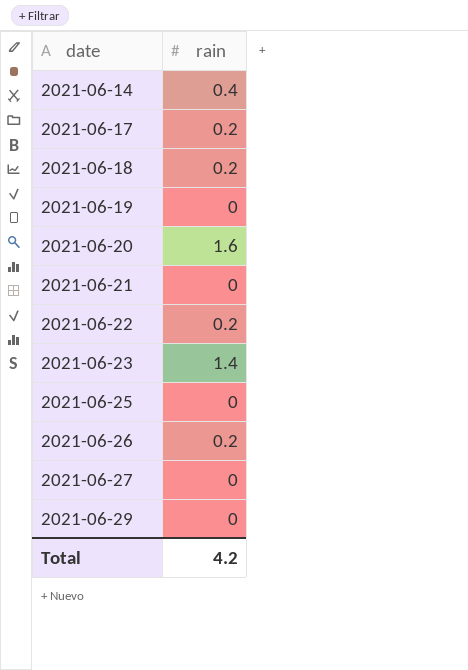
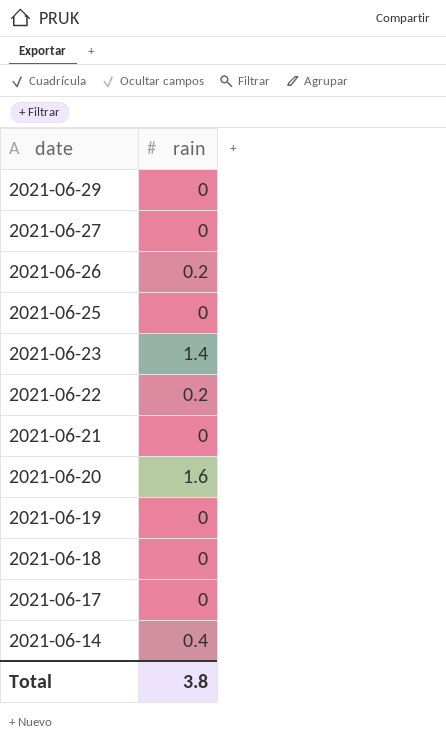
row order: date ascending -> date descending
2021-06-18 | rain: 0.2 -> 0
2021-06-17 | rain: 0.2 -> 0
Total | rain: 4.2 -> 3.8

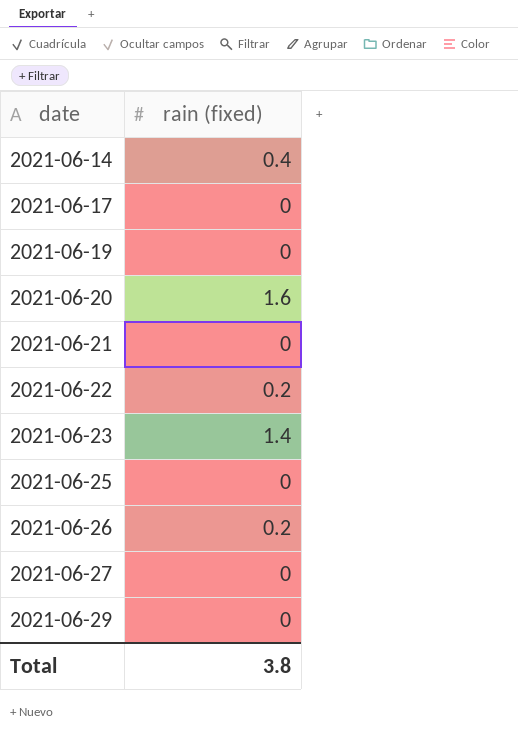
row order: date descending -> date ascending
column name: rain -> rain (fixed)
row 2021-06-18: 0 -> none

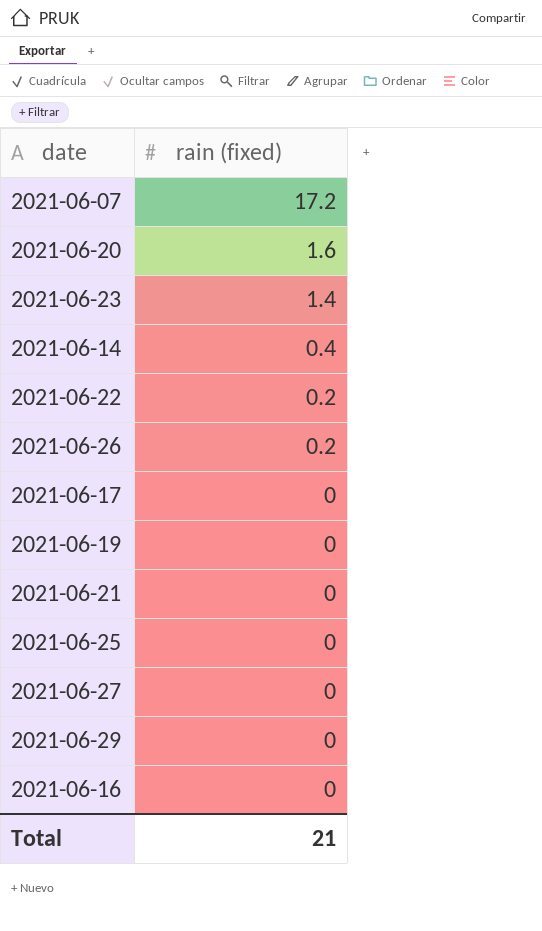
row order: date ascending -> rain (fixed) descending
row 2021-06-07: none -> 17.2
row 2021-06-16: none -> 0
Total | rain (fixed): 3.8 -> 21

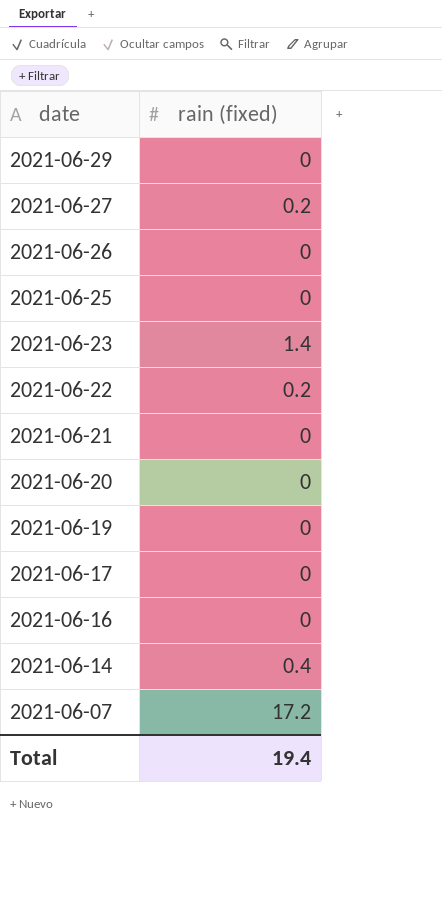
row order: rain (fixed) descending -> date descending
2021-06-27 | rain (fixed): 0 -> 0.2
2021-06-26 | rain (fixed): 0.2 -> 0
2021-06-20 | rain (fixed): 1.6 -> 0
Total | rain (fixed): 21 -> 19.4

